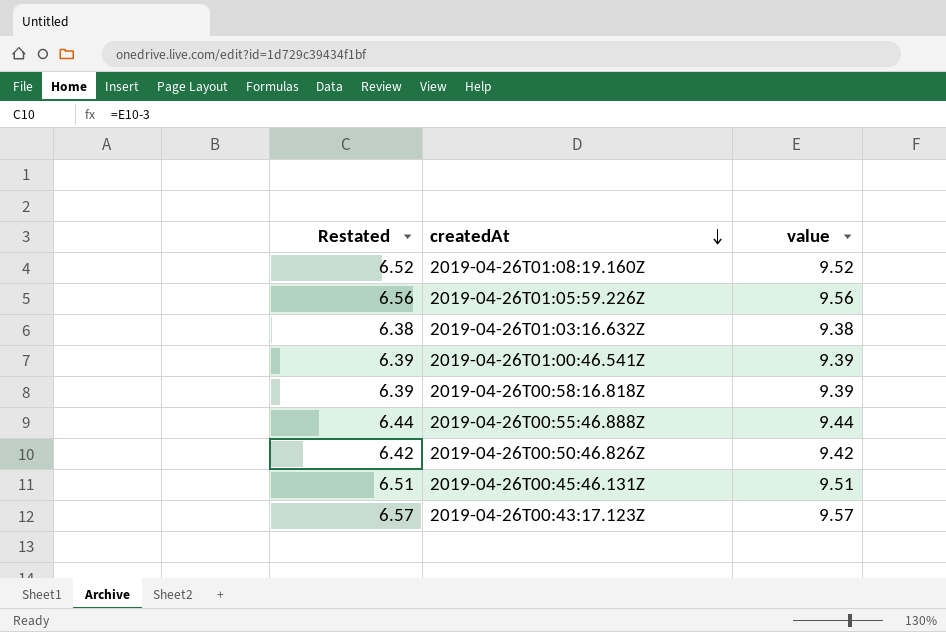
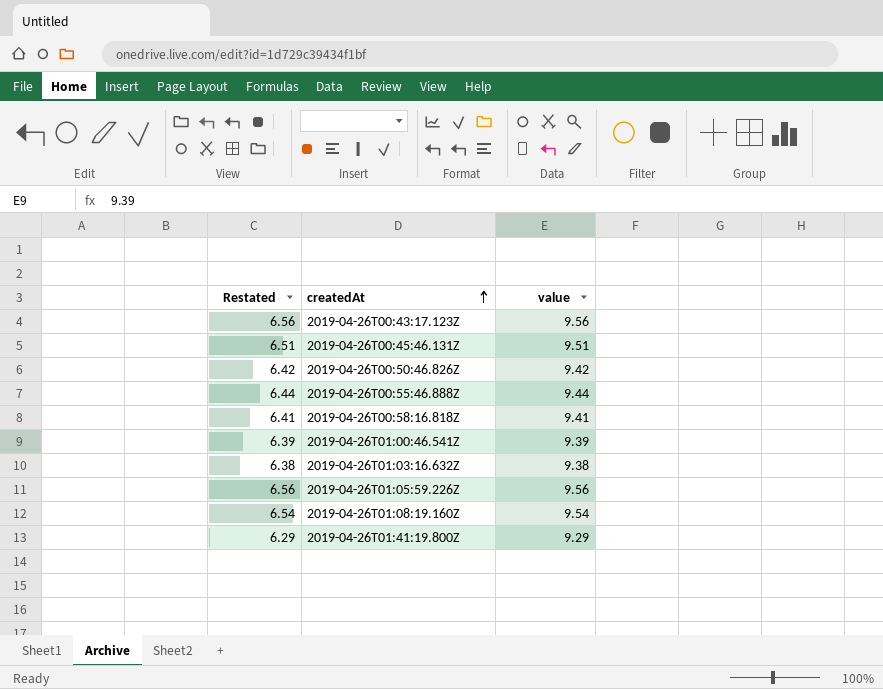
row order: createdAt descending -> createdAt ascending
2019-04-26T00:43:17.123Z | Restated: 6.57 -> 6.56
2019-04-26T00:43:17.123Z | value: 9.57 -> 9.56
2019-04-26T00:58:16.818Z | Restated: 6.39 -> 6.41
2019-04-26T00:58:16.818Z | value: 9.39 -> 9.41
2019-04-26T01:08:19.160Z | Restated: 6.52 -> 6.54
2019-04-26T01:08:19.160Z | value: 9.52 -> 9.54
row 2019-04-26T01:41:19.800Z: none -> 6.29 | 9.29

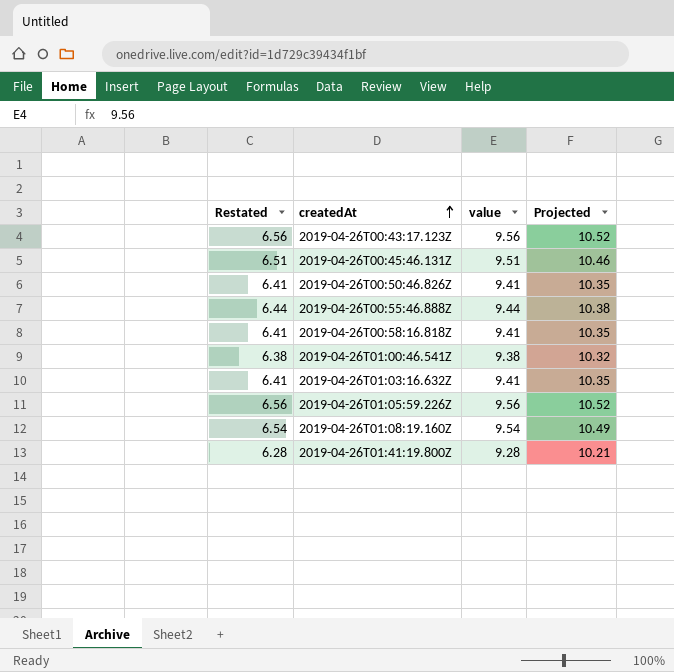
column Projected | formula: none -> [value] * 1.1
2019-04-26T00:50:46.826Z | Restated: 6.42 -> 6.41
2019-04-26T00:50:46.826Z | value: 9.42 -> 9.41
2019-04-26T01:00:46.541Z | Restated: 6.39 -> 6.38
2019-04-26T01:00:46.541Z | value: 9.39 -> 9.38
2019-04-26T01:03:16.632Z | Restated: 6.38 -> 6.41
2019-04-26T01:03:16.632Z | value: 9.38 -> 9.41
2019-04-26T01:41:19.800Z | Restated: 6.29 -> 6.28
2019-04-26T01:41:19.800Z | value: 9.29 -> 9.28

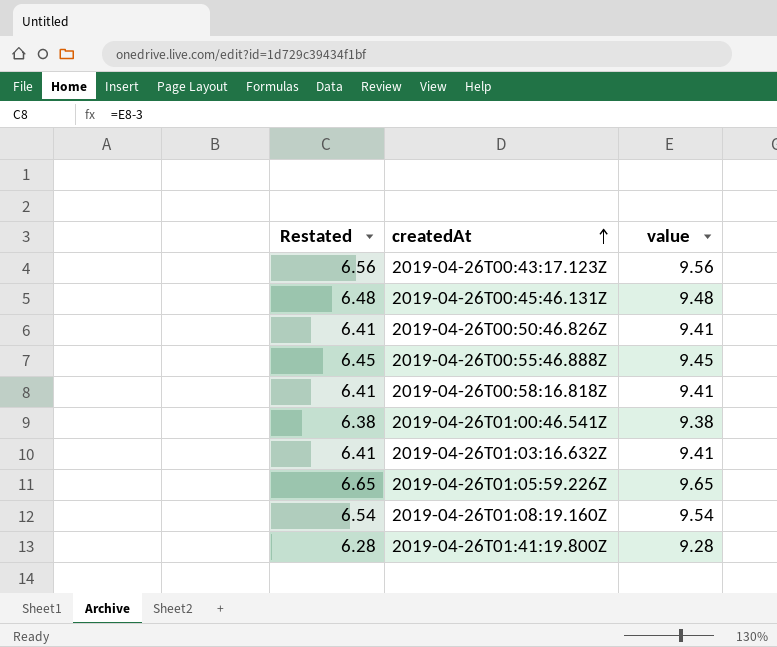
column Projected | formula: [value] * 1.1 -> none
2019-04-26T00:45:46.131Z | Restated: 6.51 -> 6.48
2019-04-26T00:45:46.131Z | value: 9.51 -> 9.48
2019-04-26T00:55:46.888Z | Restated: 6.44 -> 6.45
2019-04-26T00:55:46.888Z | value: 9.44 -> 9.45
2019-04-26T01:05:59.226Z | Restated: 6.56 -> 6.65
2019-04-26T01:05:59.226Z | value: 9.56 -> 9.65

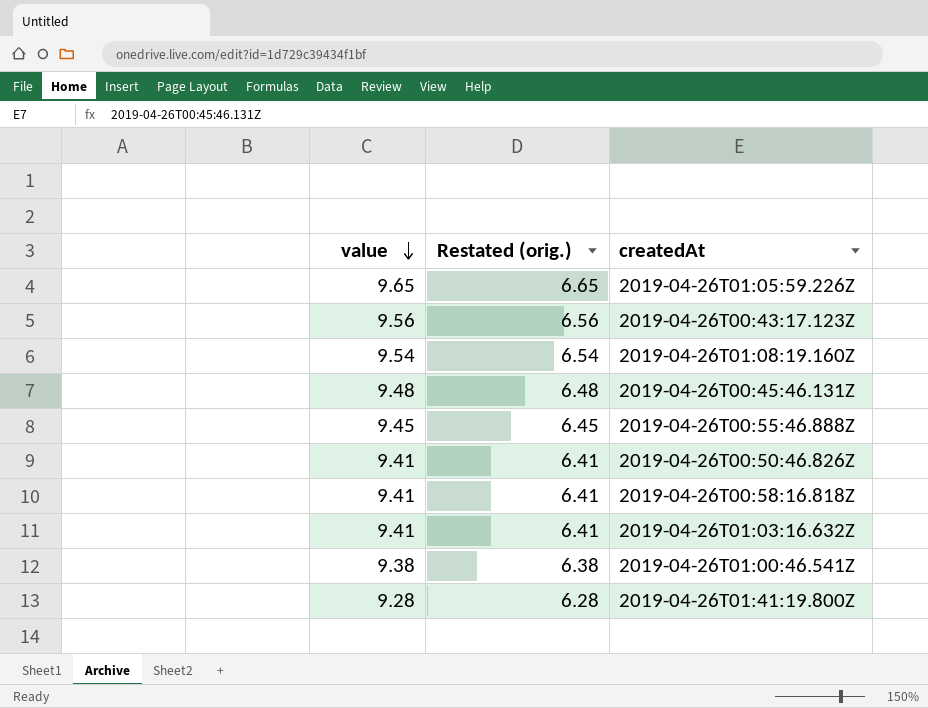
row order: createdAt ascending -> value descending
column value | position: 3 -> 1
column name: Restated -> Restated (orig.)

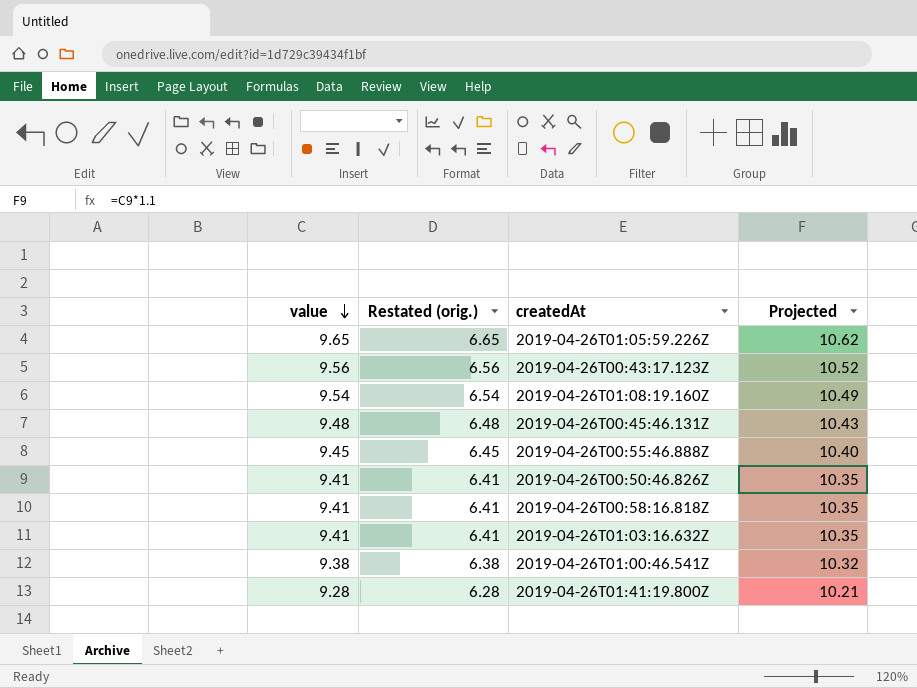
column Projected | formula: none -> [value] * 1.1

